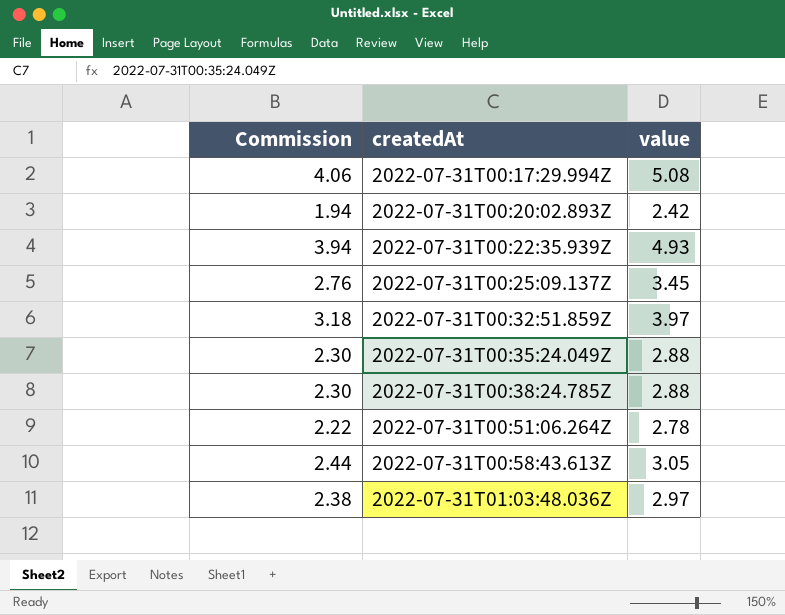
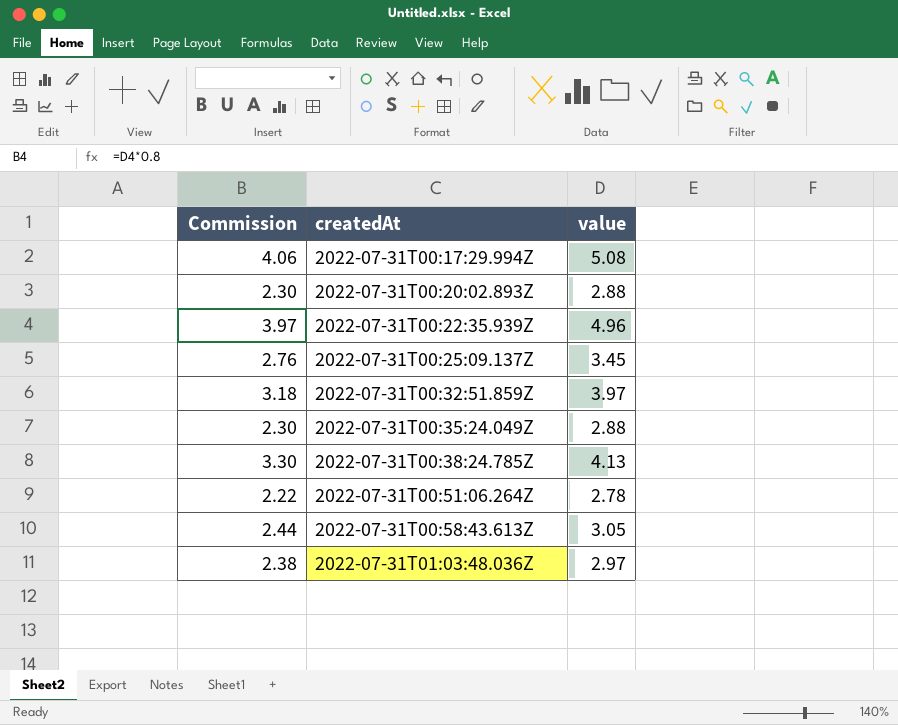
2022-07-31T00:20:02.893Z | Commission: 1.94 -> 2.30
2022-07-31T00:20:02.893Z | value: 2.42 -> 2.88
2022-07-31T00:22:35.939Z | Commission: 3.94 -> 3.97
2022-07-31T00:22:35.939Z | value: 4.93 -> 4.96
2022-07-31T00:38:24.785Z | Commission: 2.30 -> 3.30
2022-07-31T00:38:24.785Z | value: 2.88 -> 4.13

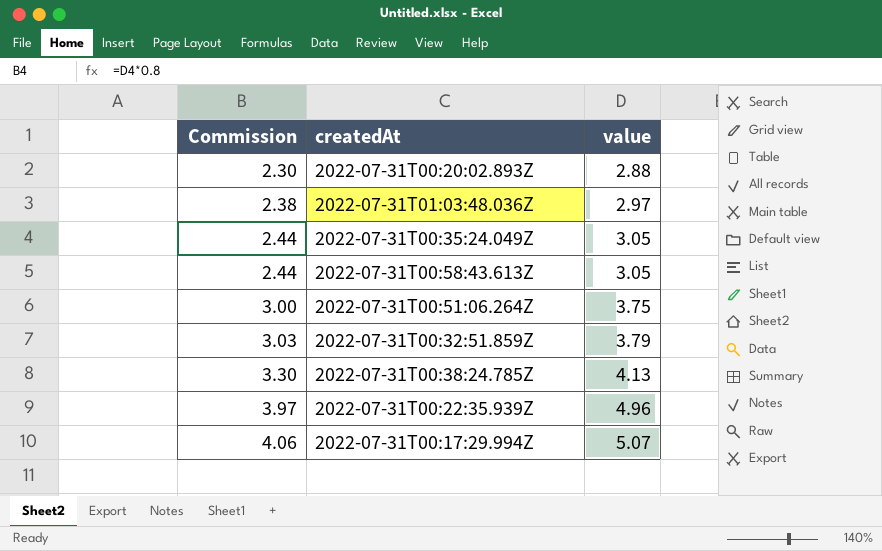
row order: createdAt ascending -> Commission ascending
row 2022-07-31T00:25:09.137Z: 2.76 | 3.45 -> none
2022-07-31T00:35:24.049Z | Commission: 2.30 -> 2.44
2022-07-31T00:35:24.049Z | value: 2.88 -> 3.05
2022-07-31T00:51:06.264Z | Commission: 2.22 -> 3.00
2022-07-31T00:51:06.264Z | value: 2.78 -> 3.75
2022-07-31T00:32:51.859Z | Commission: 3.18 -> 3.03
2022-07-31T00:32:51.859Z | value: 3.97 -> 3.79
2022-07-31T00:17:29.994Z | value: 5.08 -> 5.07

